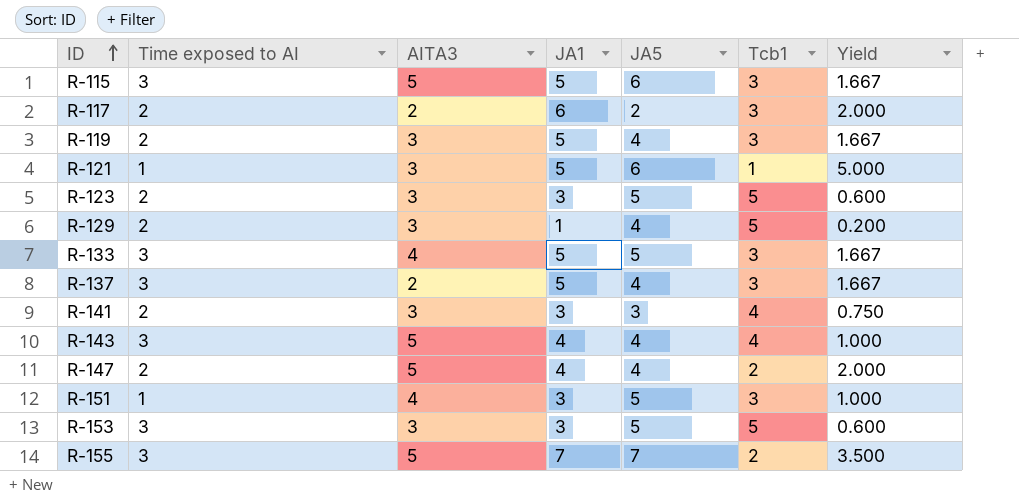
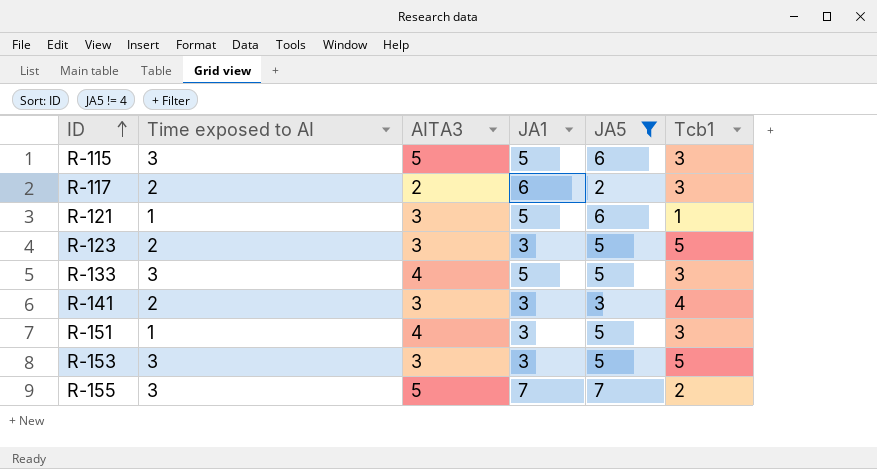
filter: none -> JA5 != 4
column Yield | formula: [JA1] / [Tcb1] -> none

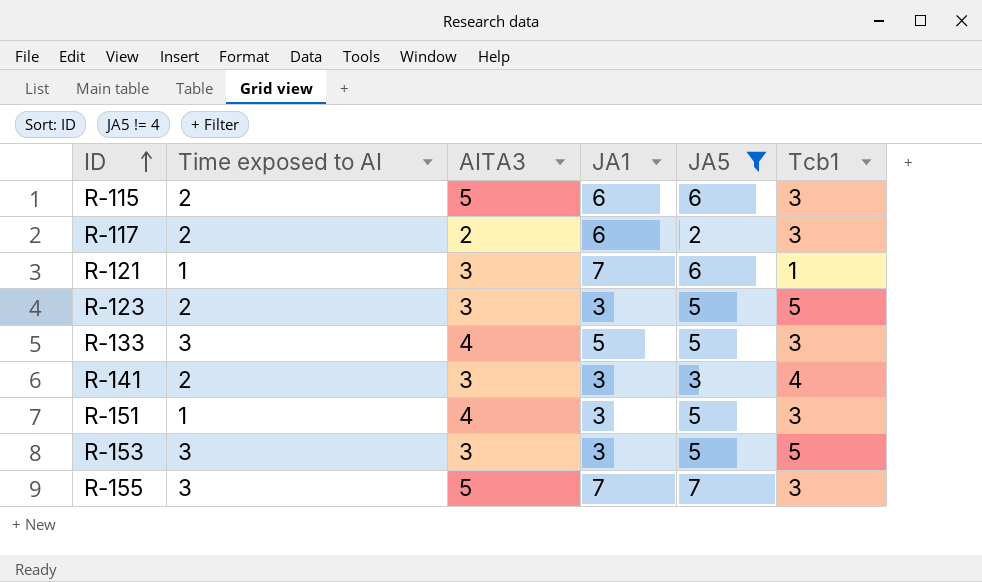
R-115 | Time exposed to AI: 3 -> 2
R-115 | JA1: 5 -> 6
R-121 | JA1: 5 -> 7
R-155 | Tcb1: 2 -> 3

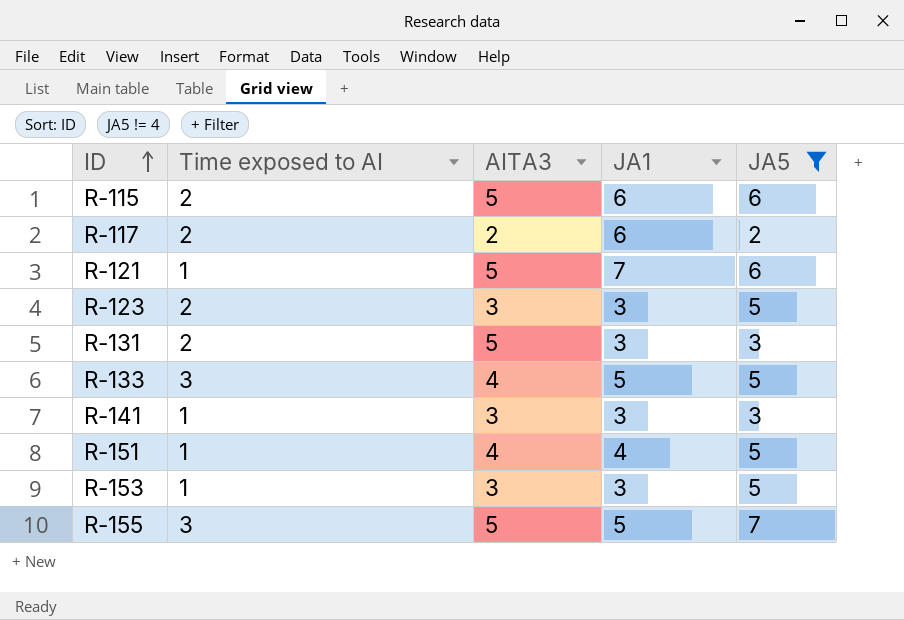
column Tcb1 | position: 6 -> none
R-121 | AITA3: 3 -> 5
row R-131: none -> 2 | 5 | 3 | 3
R-141 | Time exposed to AI: 2 -> 1
R-151 | JA1: 3 -> 4
R-153 | Time exposed to AI: 3 -> 1
R-155 | JA1: 7 -> 5

